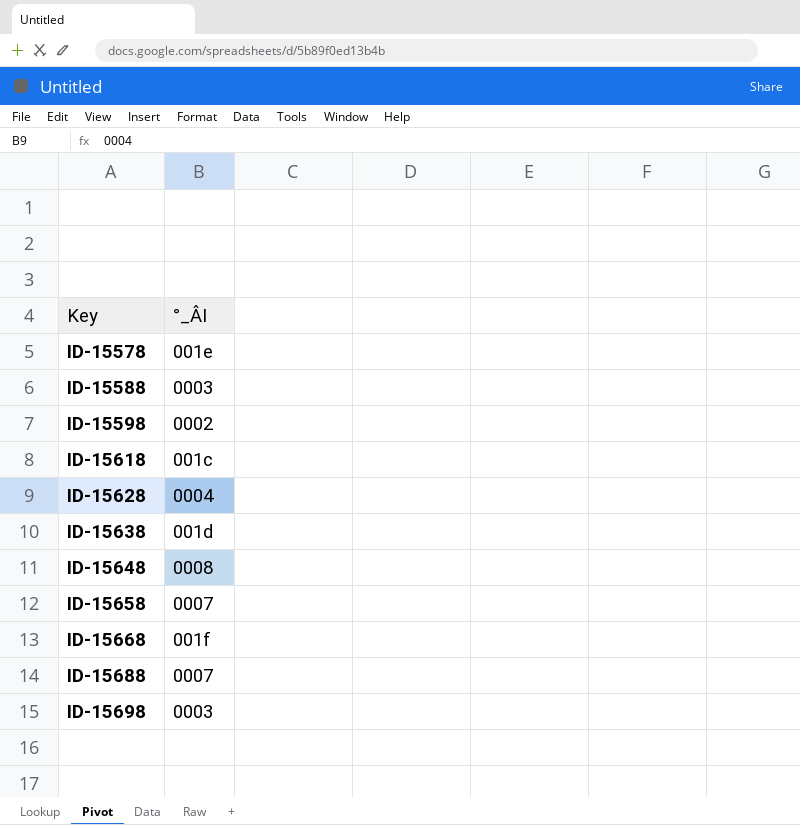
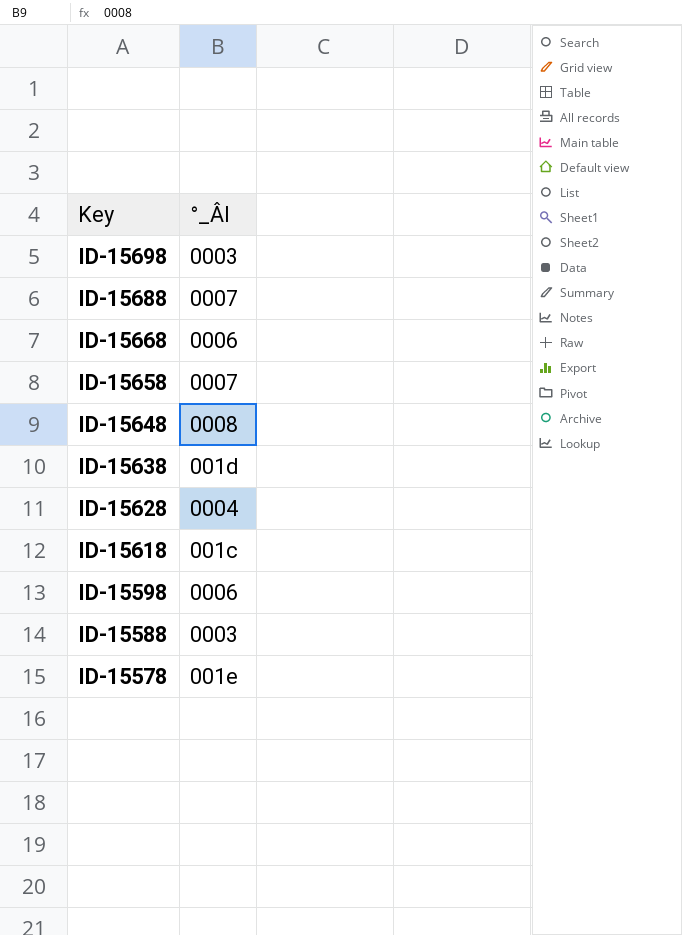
row order: Key ascending -> Key descending
ID-15668 | °_ÂI: 001f -> 0006
ID-15598 | °_ÂI: 0002 -> 0006

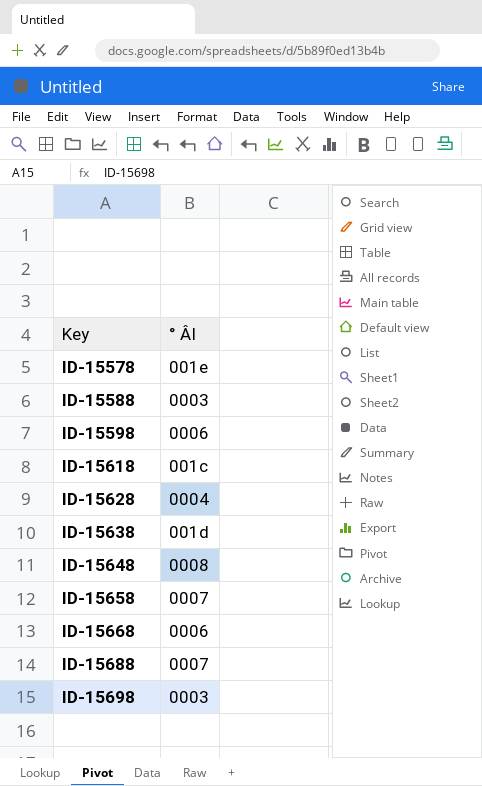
row order: Key descending -> Key ascending
column name: °_ÂI -> ° ÂI

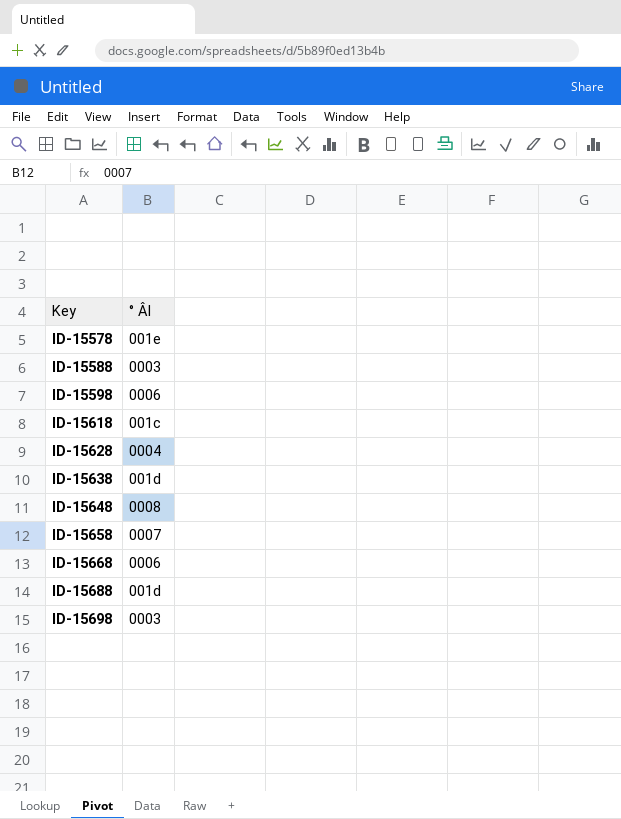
ID-15688 | ° ÂI: 0007 -> 001d

